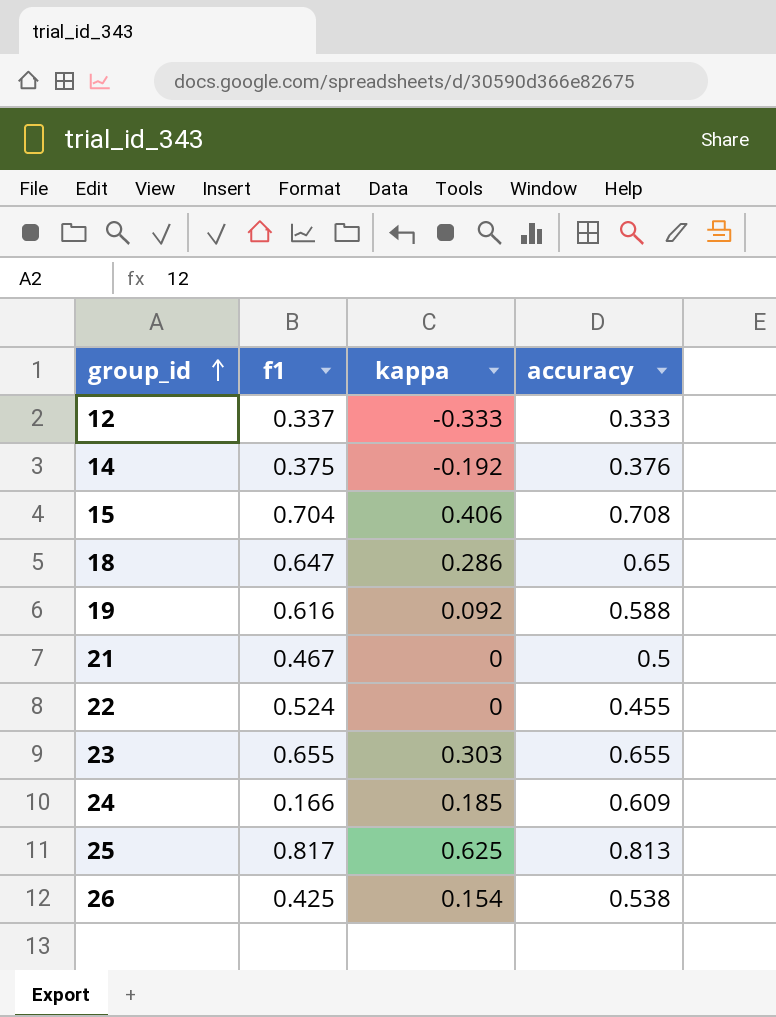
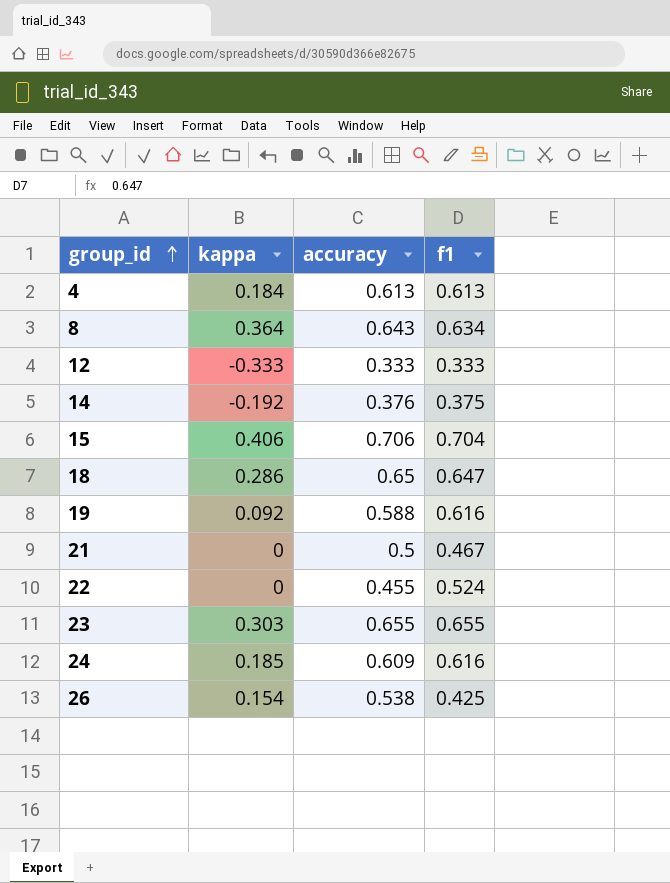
column f1 | position: 2 -> 4
row 25: 0.817 | 0.625 | 0.813 -> none
row 4: none -> 0.184 | 0.613 | 0.613
row 8: none -> 0.364 | 0.643 | 0.634
12 | f1: 0.337 -> 0.333
15 | accuracy: 0.708 -> 0.706
24 | f1: 0.166 -> 0.616

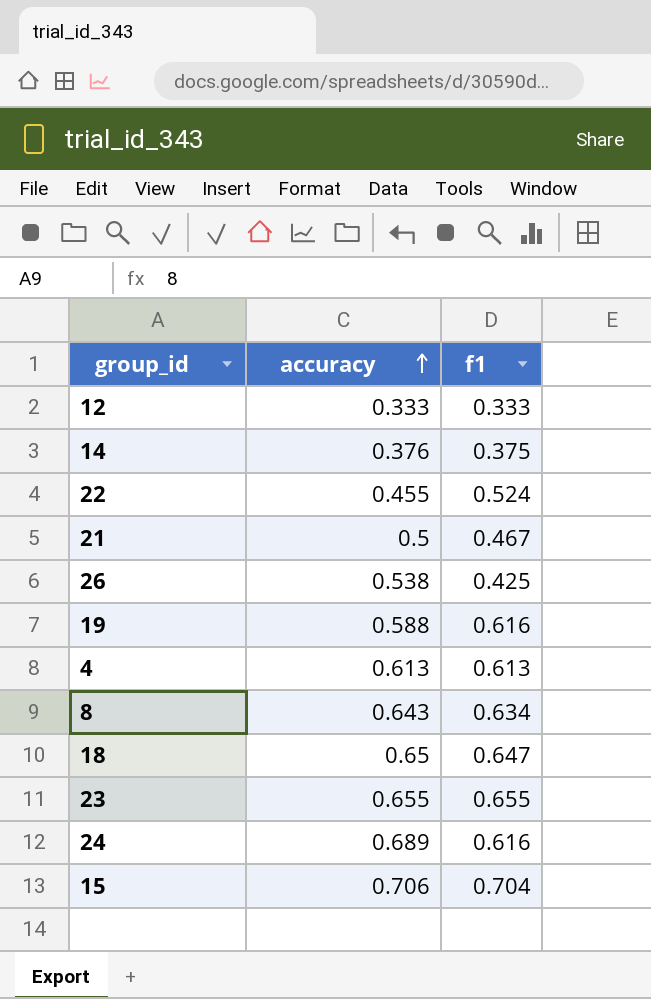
row order: group_id ascending -> accuracy ascending
column kappa | position: 2 -> none
24 | accuracy: 0.609 -> 0.689

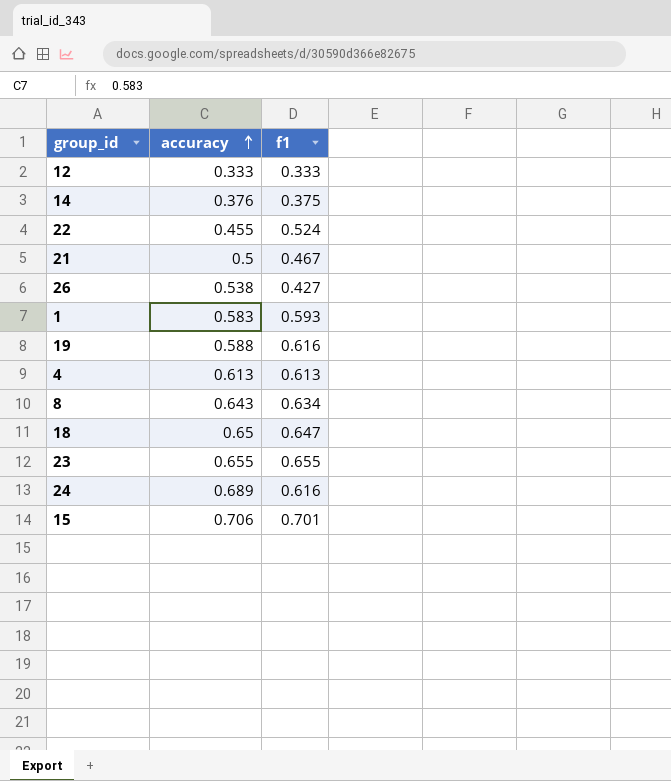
26 | f1: 0.425 -> 0.427
row 1: none -> 0.583 | 0.593
15 | f1: 0.704 -> 0.701

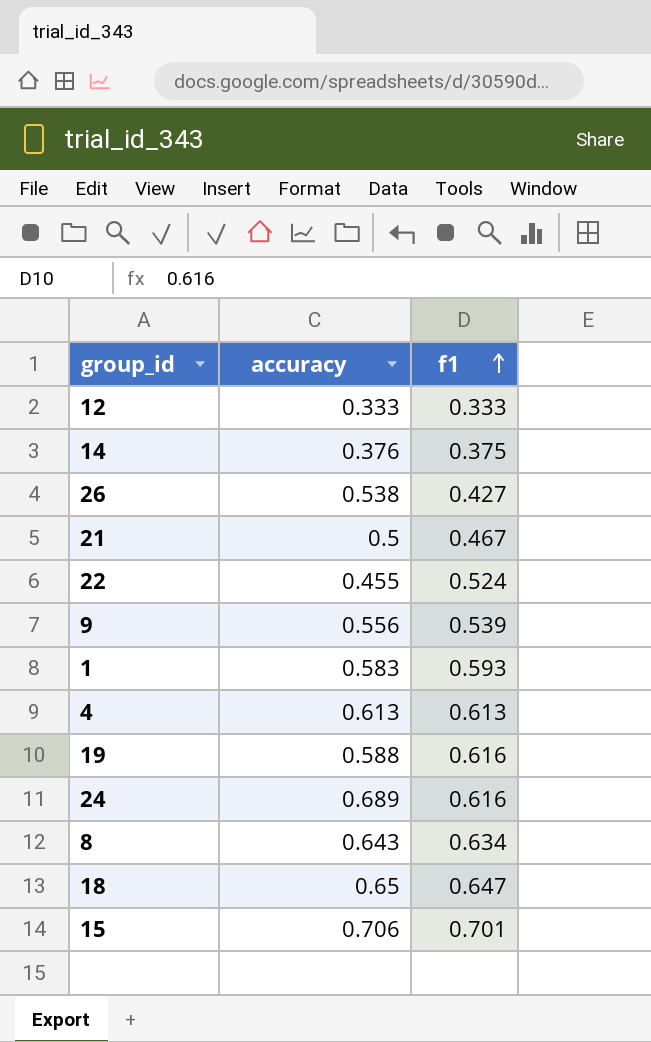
row order: accuracy ascending -> f1 ascending
row 23: 0.655 | 0.655 -> none
row 9: none -> 0.556 | 0.539

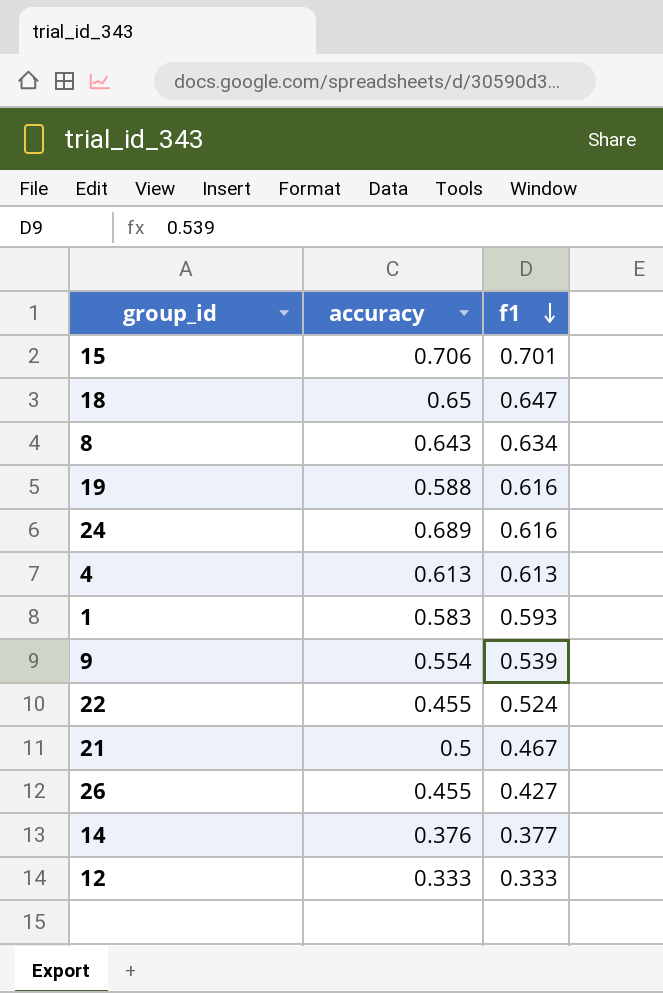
row order: f1 ascending -> f1 descending
9 | accuracy: 0.556 -> 0.554
26 | accuracy: 0.538 -> 0.455
14 | f1: 0.375 -> 0.377

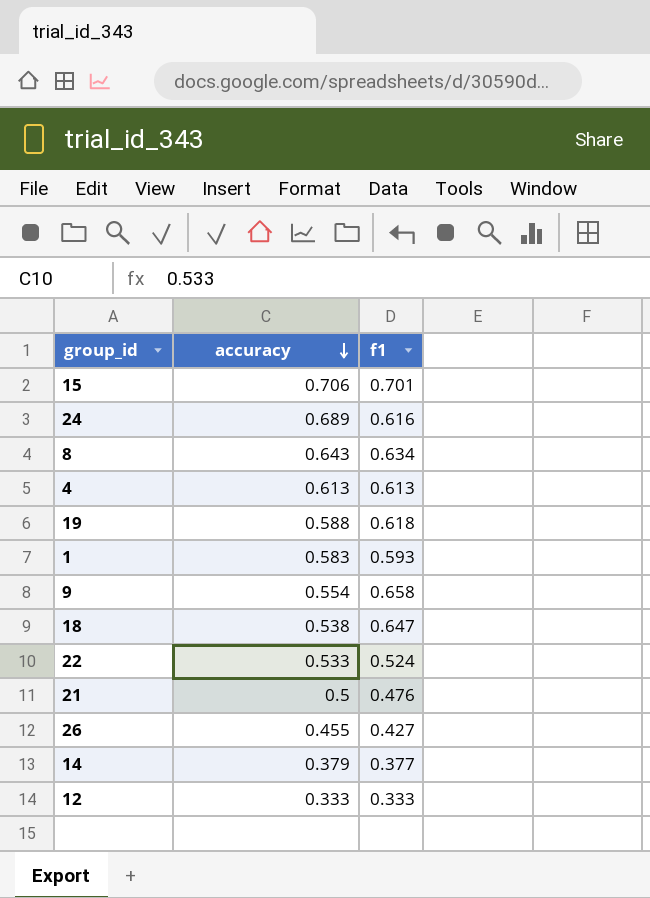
row order: f1 descending -> accuracy descending
19 | f1: 0.616 -> 0.618
9 | f1: 0.539 -> 0.658
18 | accuracy: 0.65 -> 0.538
22 | accuracy: 0.455 -> 0.533
21 | f1: 0.467 -> 0.476
14 | accuracy: 0.376 -> 0.379

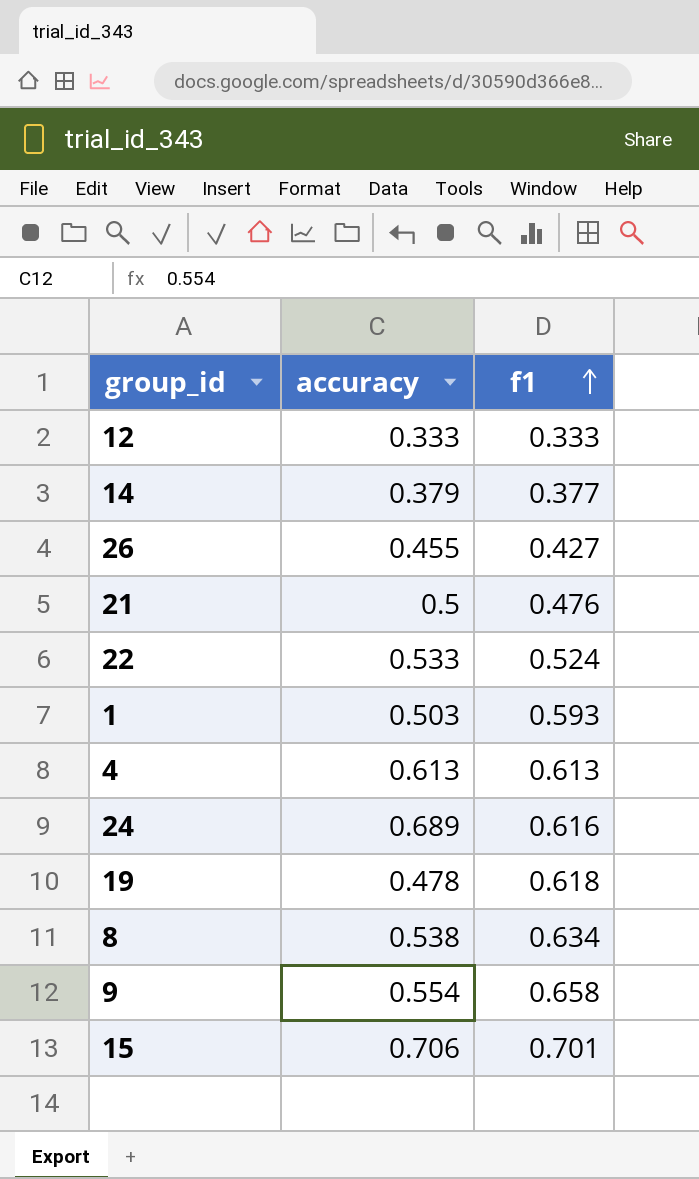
row order: accuracy descending -> f1 ascending
row 18: 0.538 | 0.647 -> none
1 | accuracy: 0.583 -> 0.503
19 | accuracy: 0.588 -> 0.478
8 | accuracy: 0.643 -> 0.538

